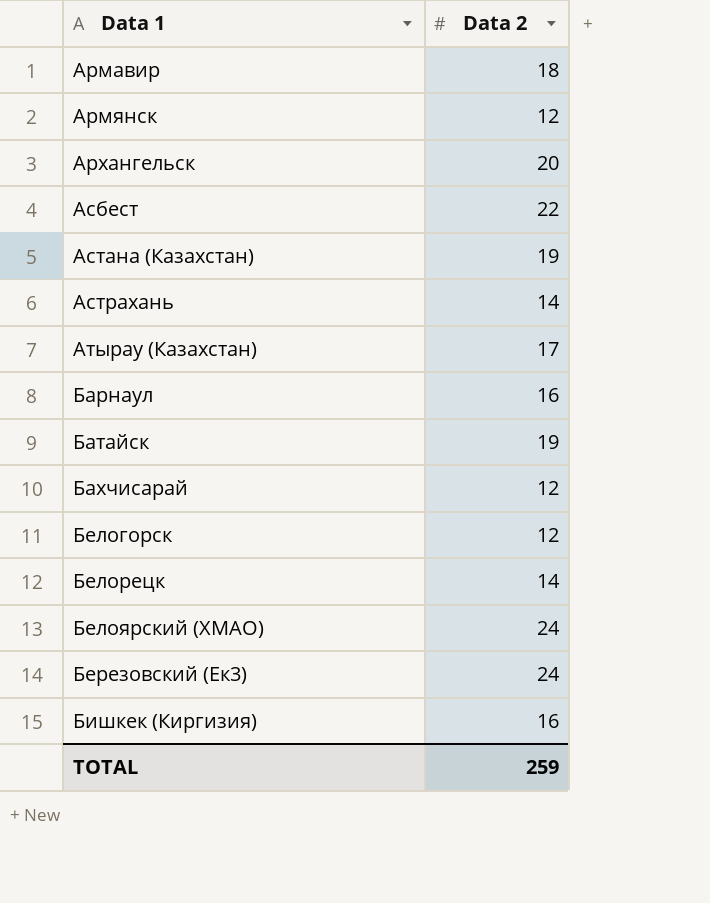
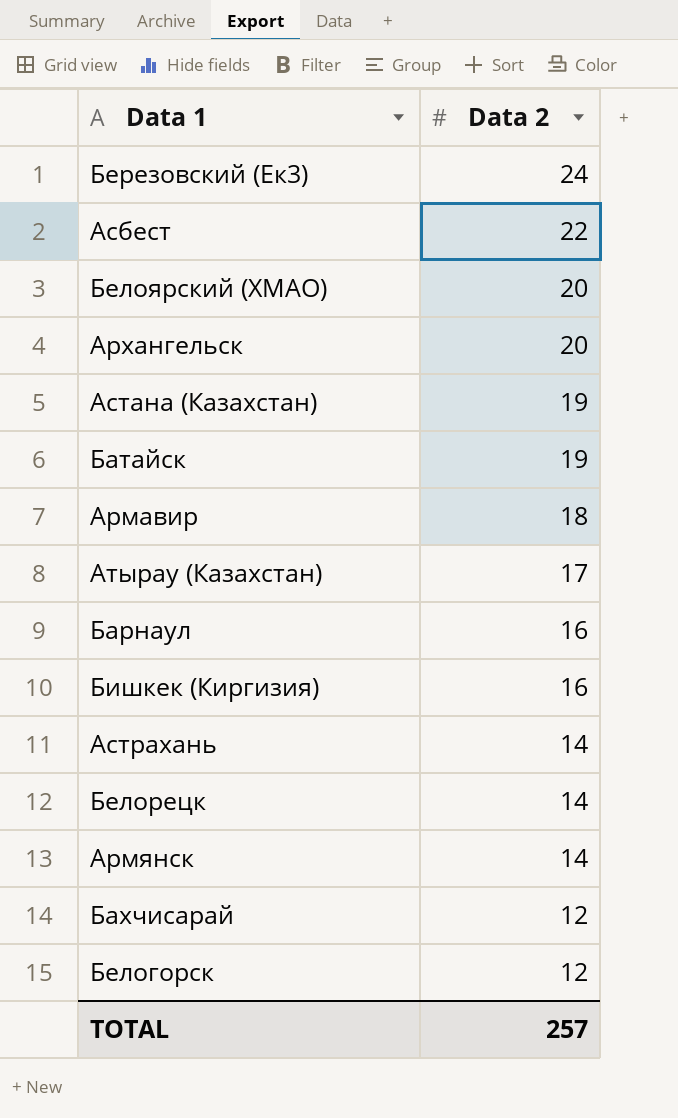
row order: Data 1 ascending -> Data 2 descending
Белоярский (ХМАО) | Data 2: 24 -> 20
Армянск | Data 2: 12 -> 14
TOTAL | Data 2: 259 -> 257

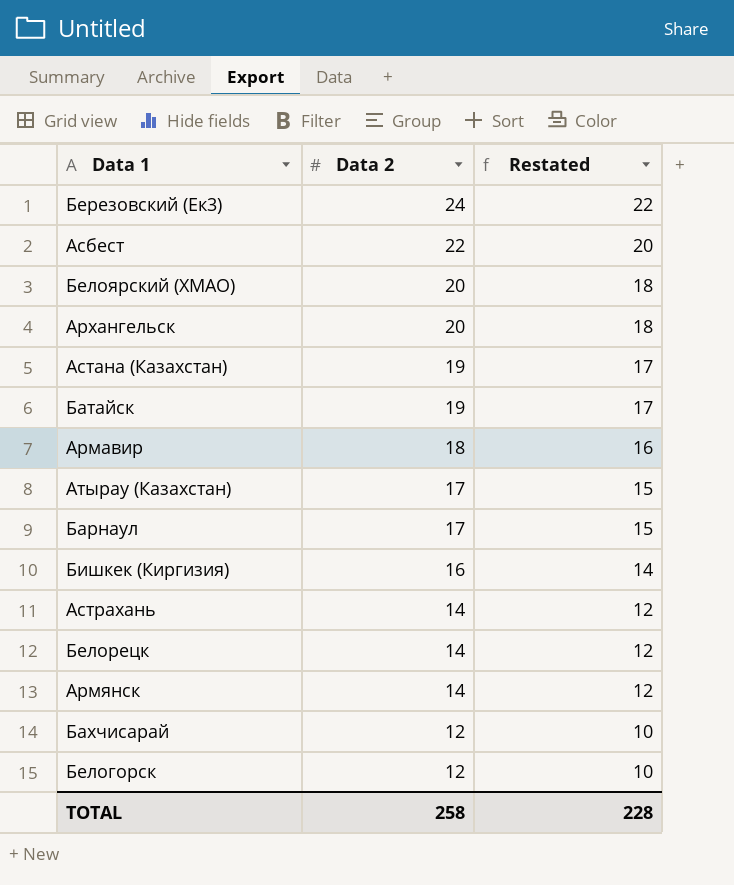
column Restated | formula: none -> [Data 2] - 2
Барнаул | Data 2: 16 -> 17
TOTAL | Data 2: 257 -> 258

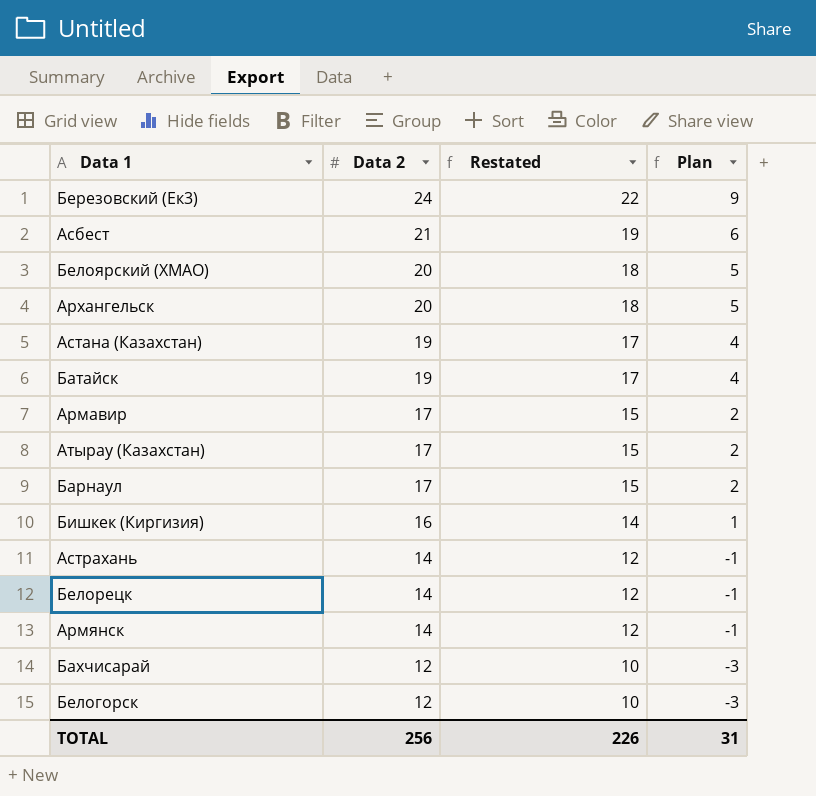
column Plan | formula: none -> [Data 2] - 15
Асбест | Data 2: 22 -> 21
Асбест | Restated: 20 -> 19
Армавир | Data 2: 18 -> 17
Армавир | Restated: 16 -> 15
TOTAL | Data 2: 258 -> 256
TOTAL | Restated: 228 -> 226

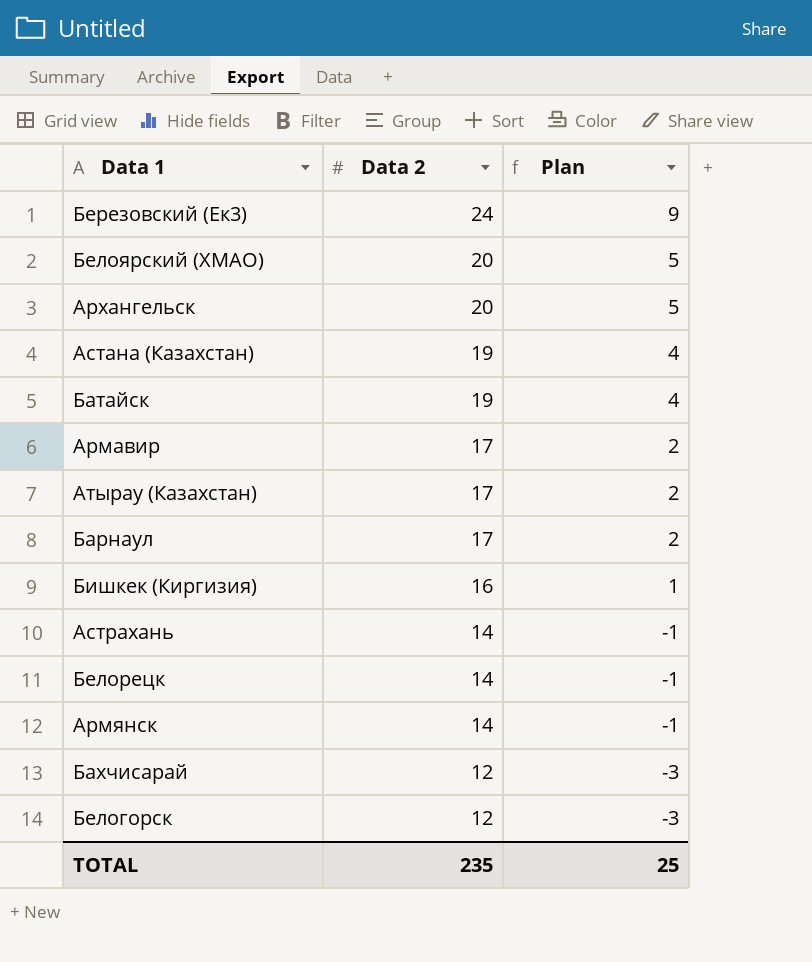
column Restated | formula: [Data 2] - 2 -> none
row Асбест: 21 | 19 | 6 -> none
TOTAL | Data 2: 256 -> 235
TOTAL | Plan: 31 -> 25

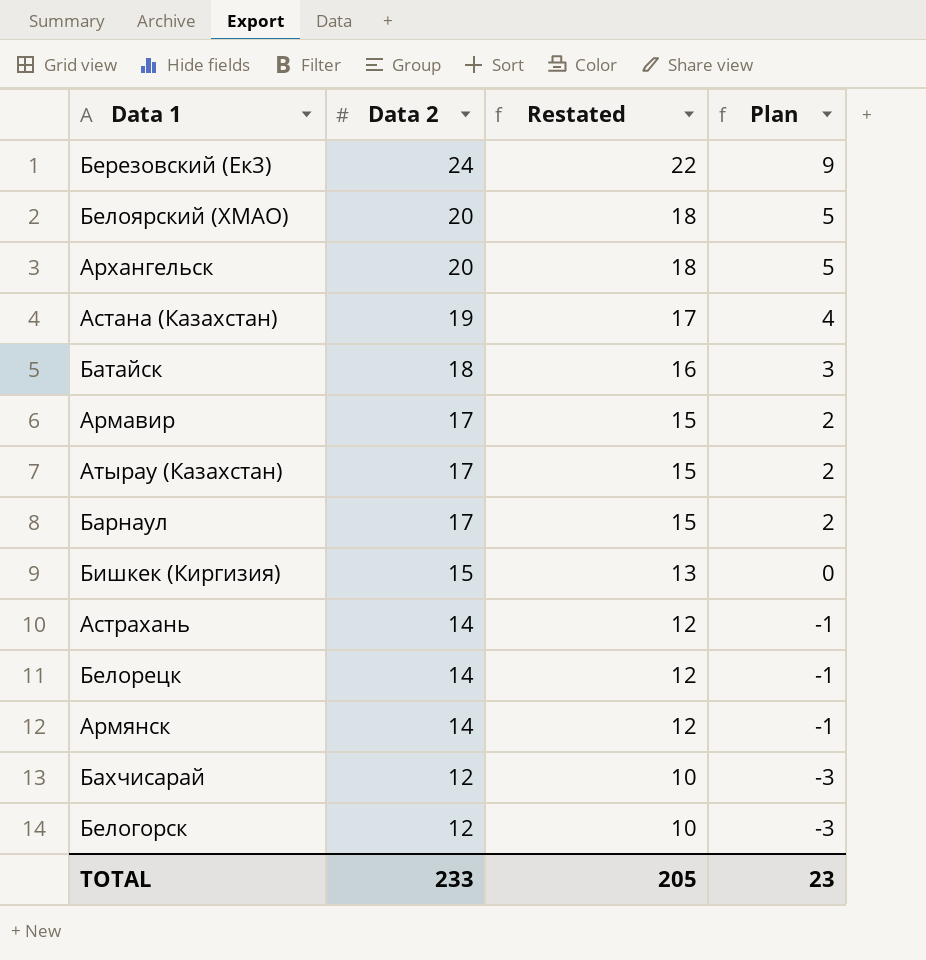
column Restated | formula: none -> [Data 2] - 2
Батайск | Data 2: 19 -> 18
Батайск | Plan: 4 -> 3
Бишкек (Киргизия) | Data 2: 16 -> 15
Бишкек (Киргизия) | Plan: 1 -> 0
TOTAL | Data 2: 235 -> 233
TOTAL | Plan: 25 -> 23

